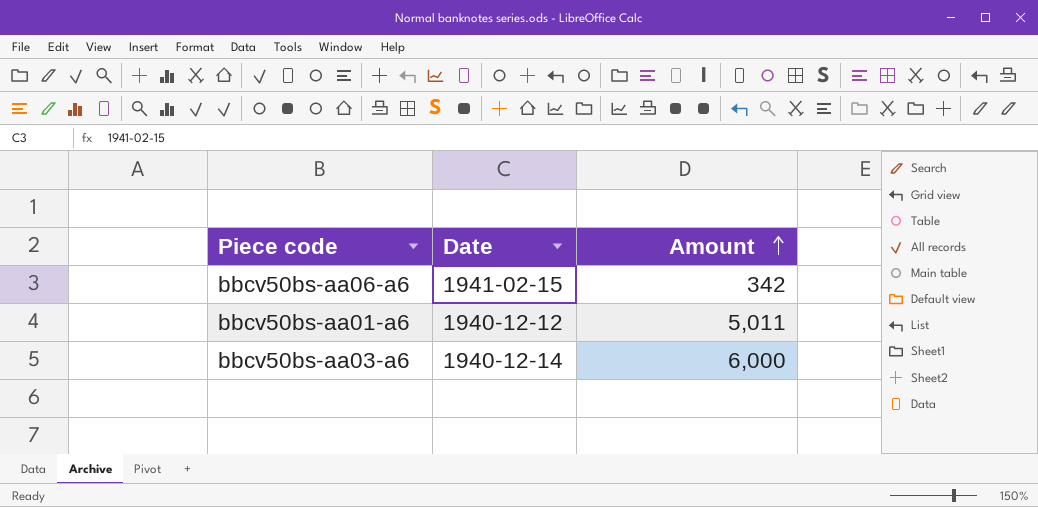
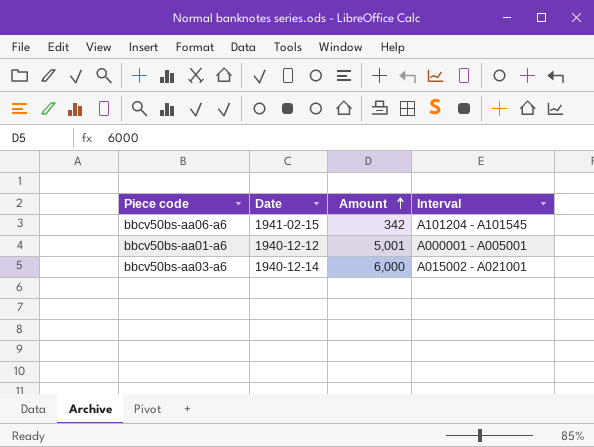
column Interval | position: none -> 4
bbcv50bs-aa01-a6 | Amount: 5,011 -> 5,001

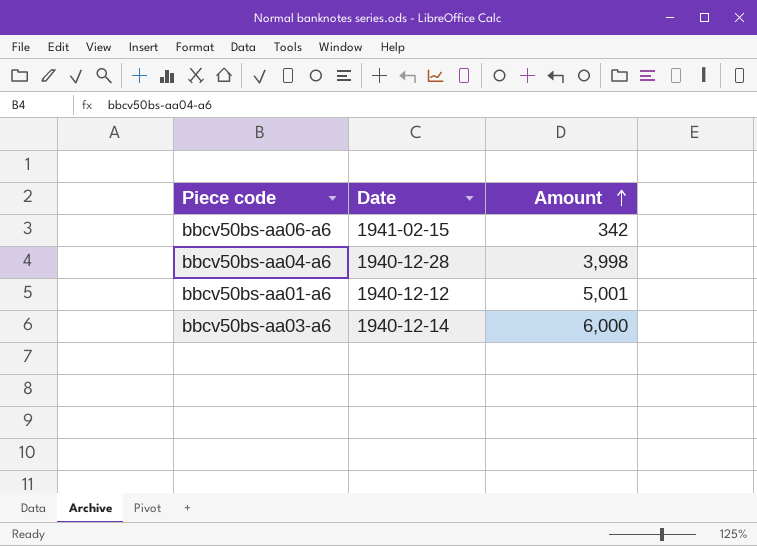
column Interval | position: 4 -> none
row bbcv50bs-aa04-a6: none -> 1940-12-28 | 3,998

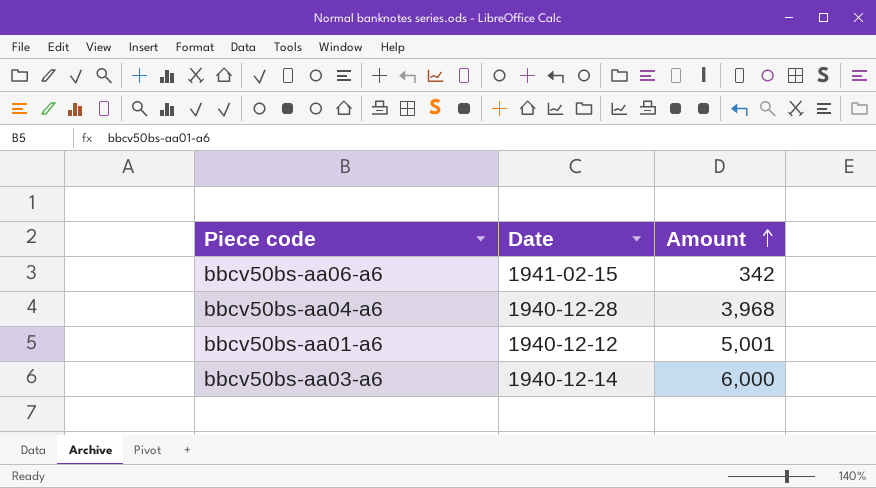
bbcv50bs-aa04-a6 | Amount: 3,998 -> 3,968

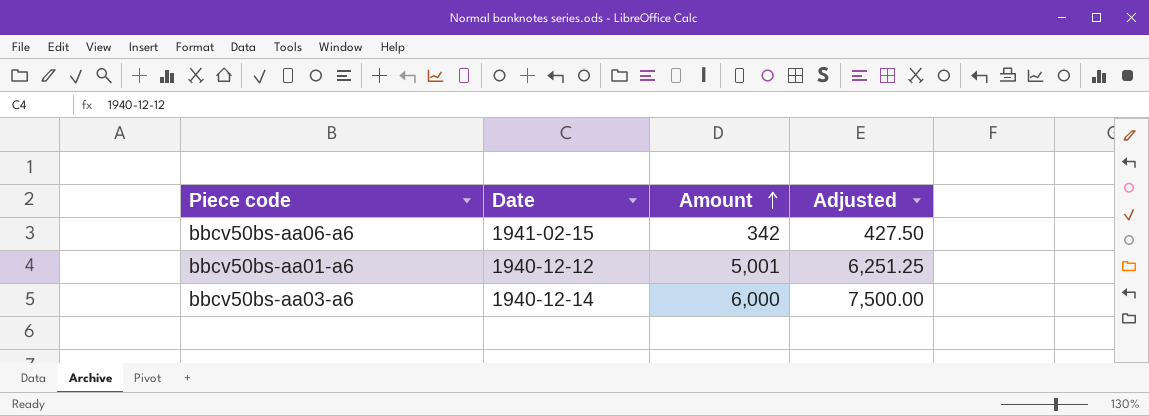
column Adjusted | formula: none -> [Amount] * 1.25
row bbcv50bs-aa04-a6: 1940-12-28 | 3,968 -> none

